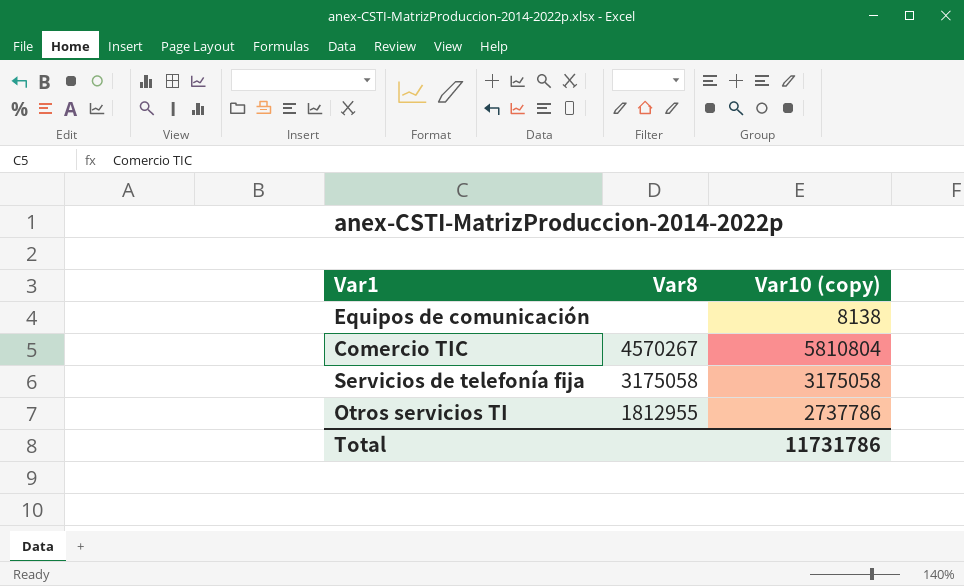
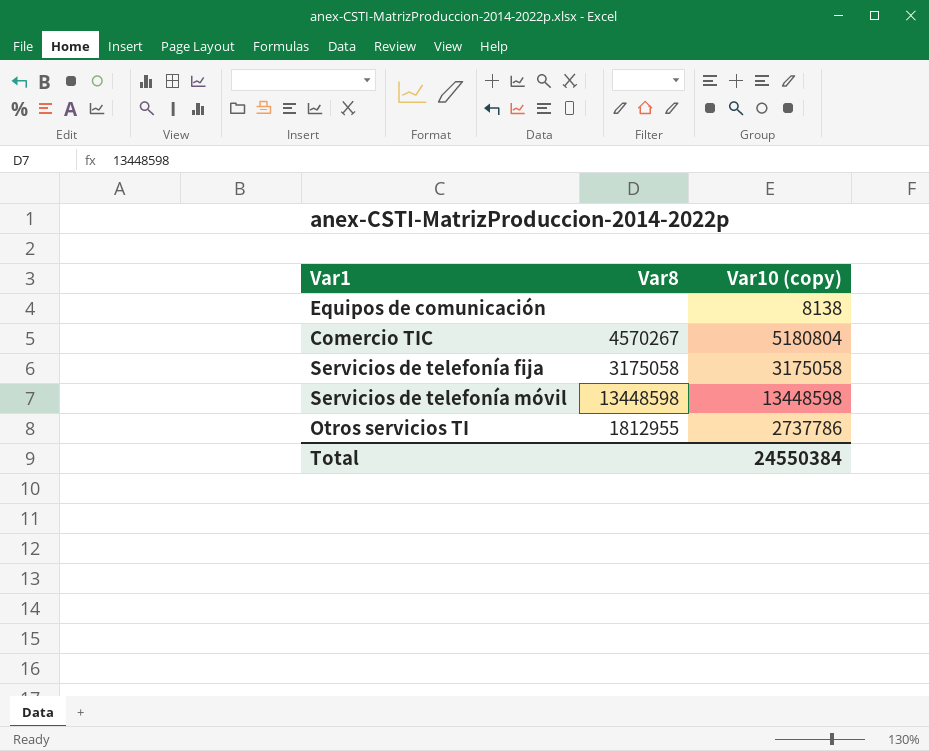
Comercio TIC | Var10 (copy): 5810804 -> 5180804
row Servicios de telefonía móvil: none -> 13448598 | 13448598
Total | Var10 (copy): 11731786 -> 24550384

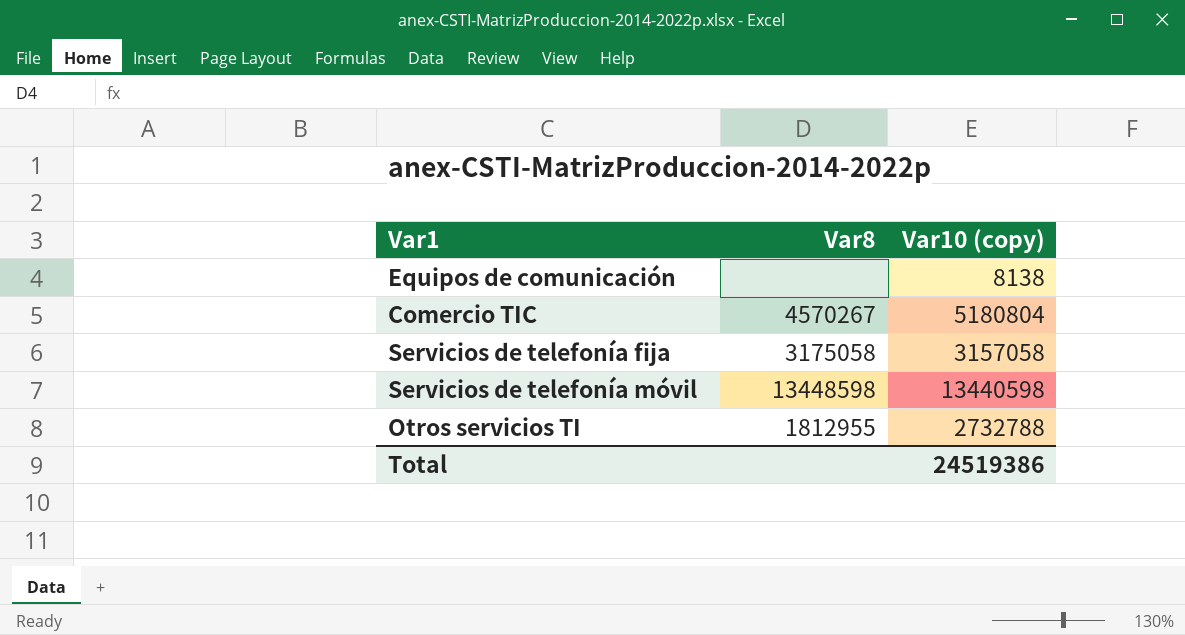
Servicios de telefonía fija | Var10 (copy): 3175058 -> 3157058
Servicios de telefonía móvil | Var10 (copy): 13448598 -> 13440598
Otros servicios TI | Var10 (copy): 2737786 -> 2732788
Total | Var10 (copy): 24550384 -> 24519386

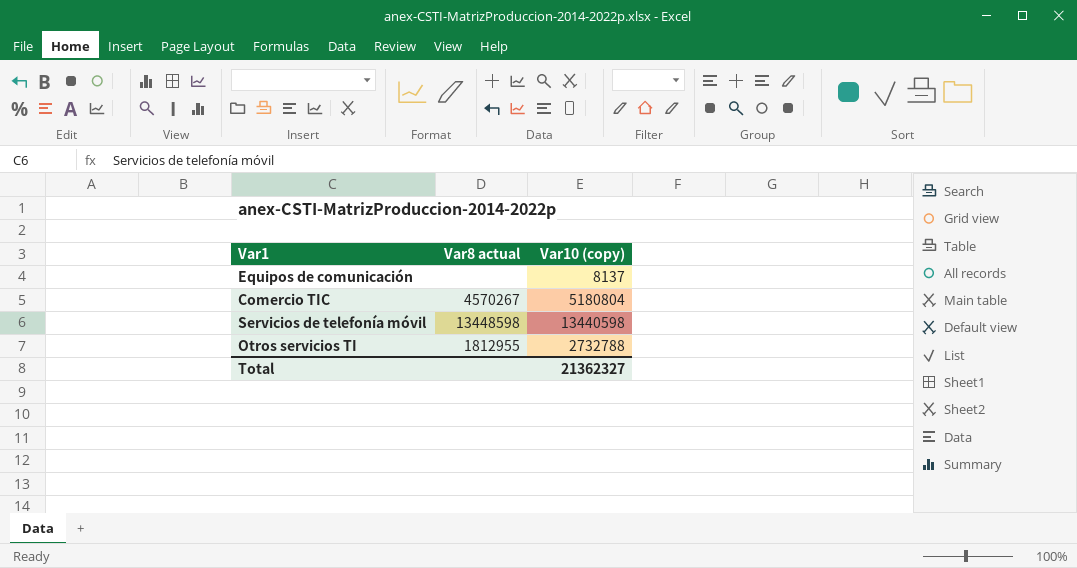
column name: Var8 -> Var8 actual
row Servicios de telefonía fija: 3175058 | 3157058 -> none
Equipos de comunicación | Var10 (copy): 8138 -> 8137
Total | Var10 (copy): 24519386 -> 21362327

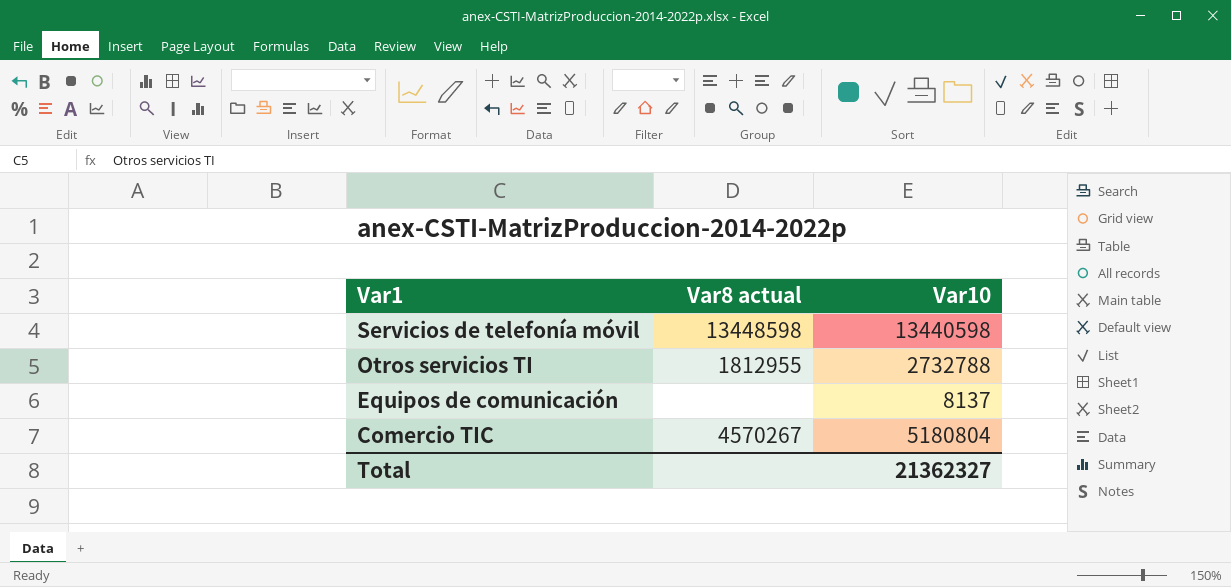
row order: none -> Var1 descending
column name: Var10 (copy) -> Var10

